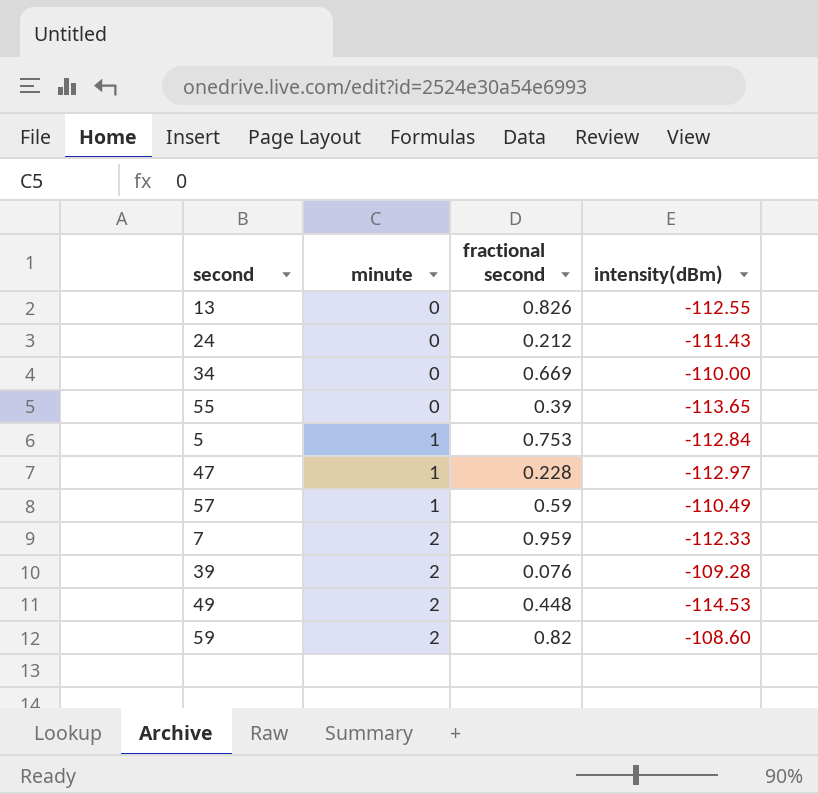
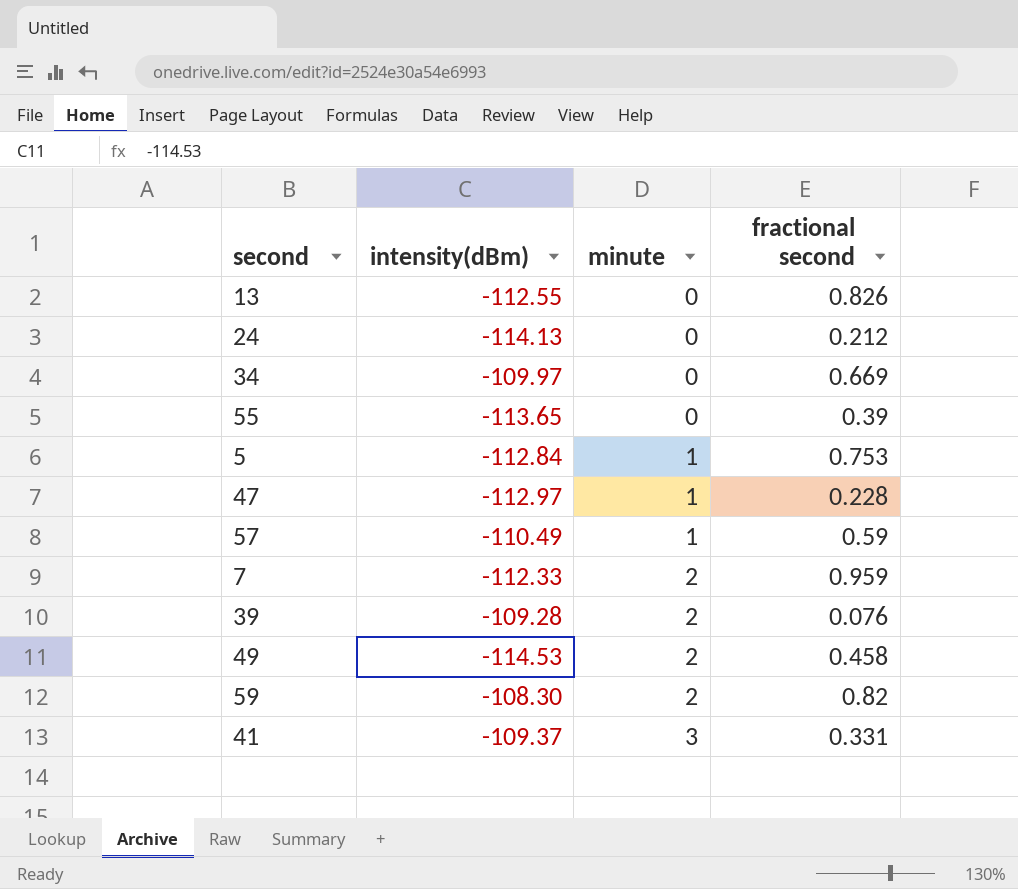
column intensity(dBm) | position: 4 -> 2
24 | intensity(dBm): -111.43 -> -114.13
34 | intensity(dBm): -110.00 -> -109.97
49 | fractional second: 0.448 -> 0.458
59 | intensity(dBm): -108.60 -> -108.30
row 41: none -> -109.37 | 3 | 0.331

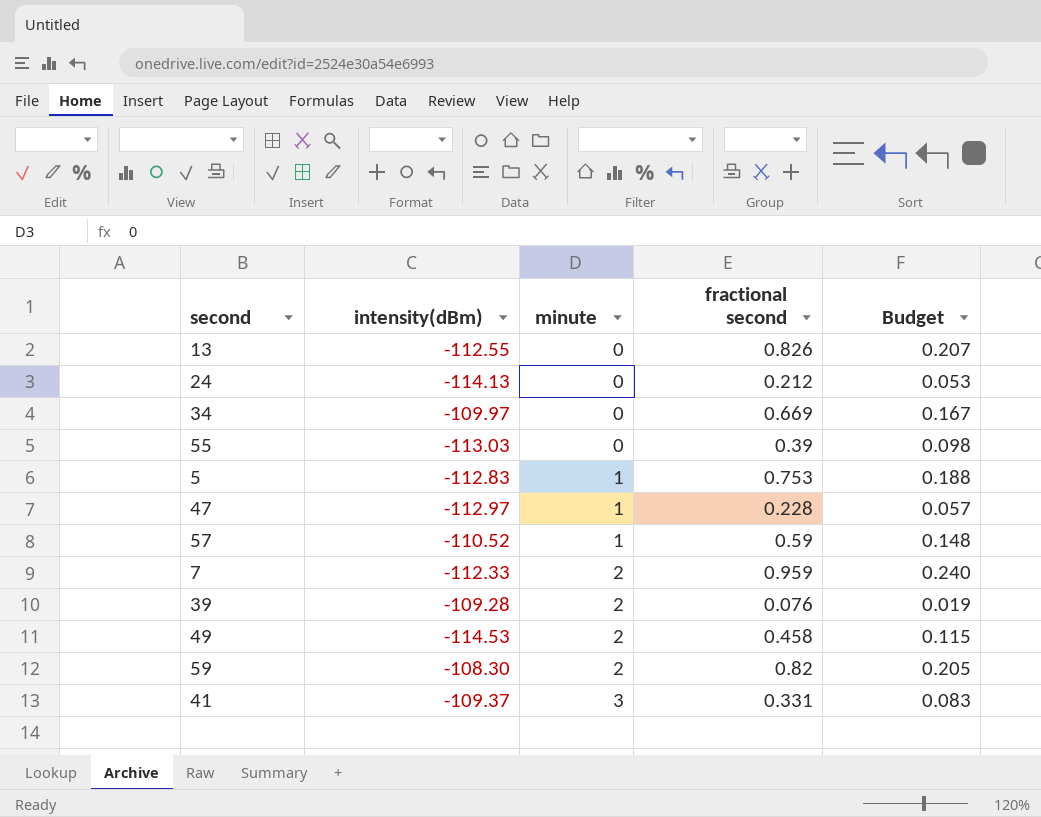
column Budget | formula: none -> [fractional second] * 0.25
55 | intensity(dBm): -113.65 -> -113.03
5 | intensity(dBm): -112.84 -> -112.83
57 | intensity(dBm): -110.49 -> -110.52

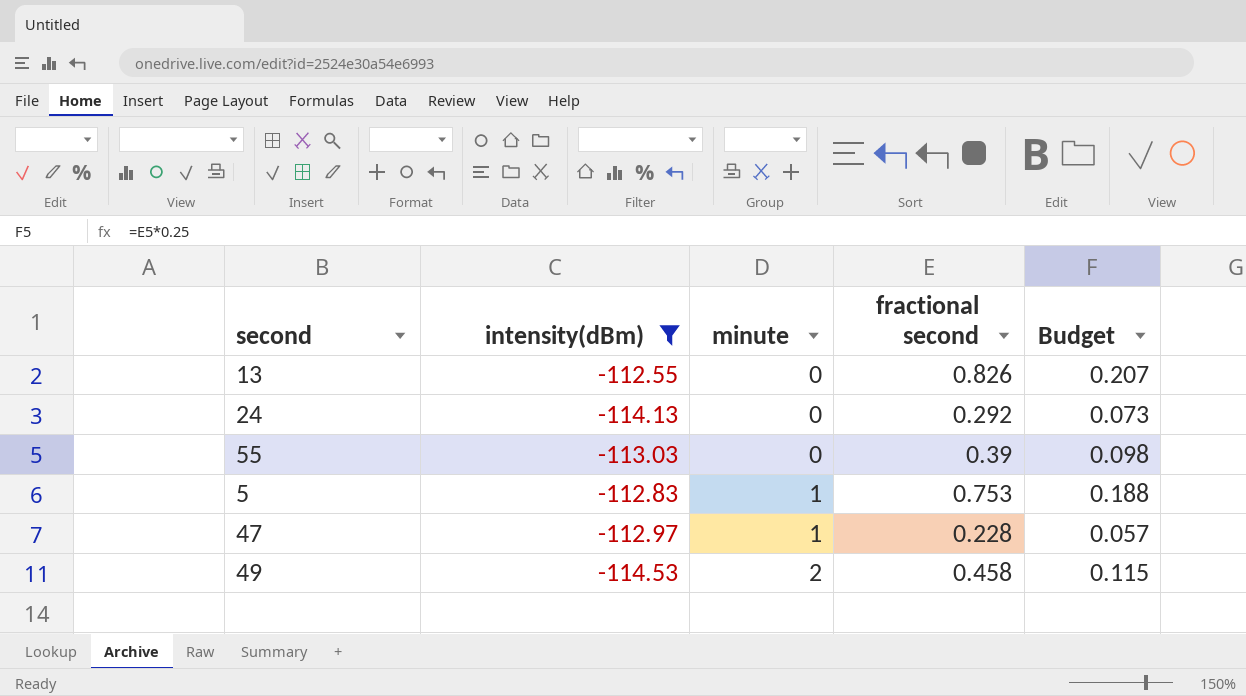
filter: none -> intensity(dBm) <= -112.55
24 | fractional second: 0.212 -> 0.292
24 | Budget: 0.053 -> 0.073

